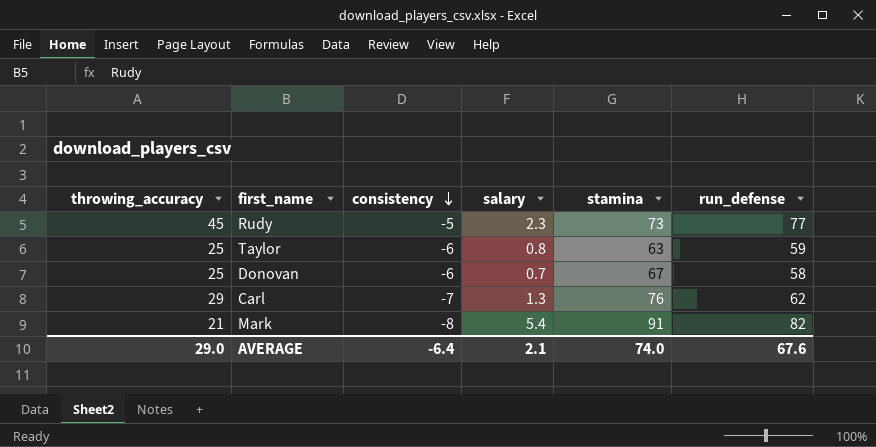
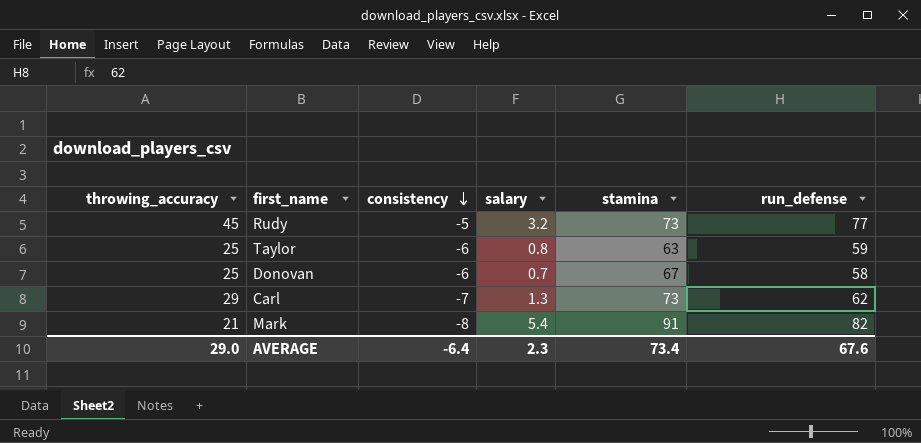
Rudy | salary: 2.3 -> 3.2
Carl | stamina: 76 -> 73
AVERAGE | salary: 2.1 -> 2.3
AVERAGE | stamina: 74.0 -> 73.4

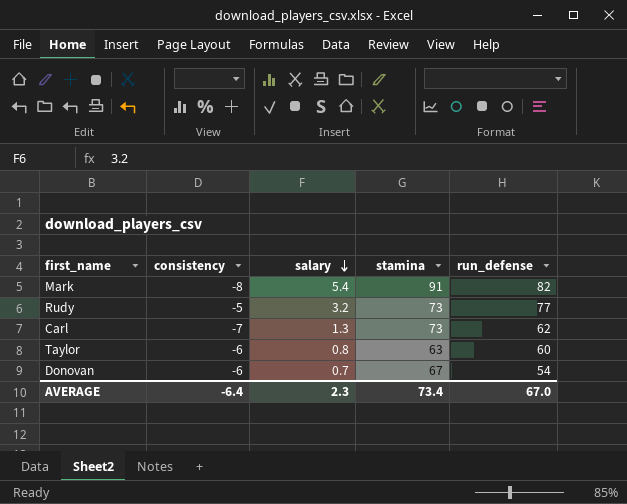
row order: consistency descending -> salary descending
column throwing_accuracy | position: 1 -> none
Taylor | run_defense: 59 -> 60
Donovan | run_defense: 58 -> 54
AVERAGE | run_defense: 67.6 -> 67.0

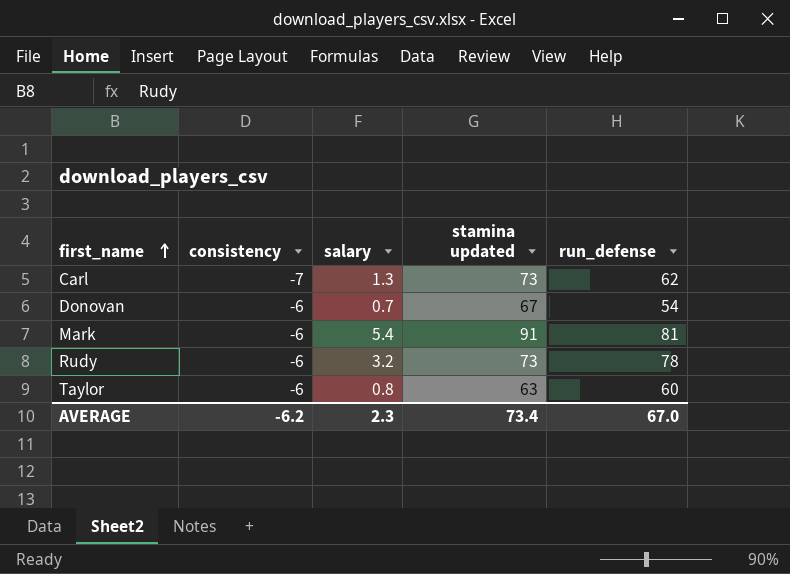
row order: salary descending -> first_name ascending
column name: stamina -> stamina updated
Mark | consistency: -8 -> -6
Mark | run_defense: 82 -> 81
Rudy | consistency: -5 -> -6
Rudy | run_defense: 77 -> 78
AVERAGE | consistency: -6.4 -> -6.2

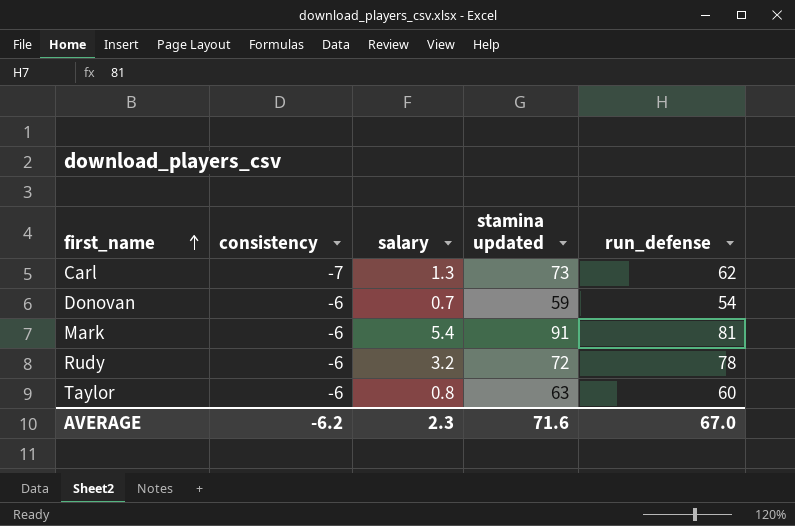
Donovan | stamina updated: 67 -> 59
Rudy | stamina updated: 73 -> 72
AVERAGE | stamina updated: 73.4 -> 71.6

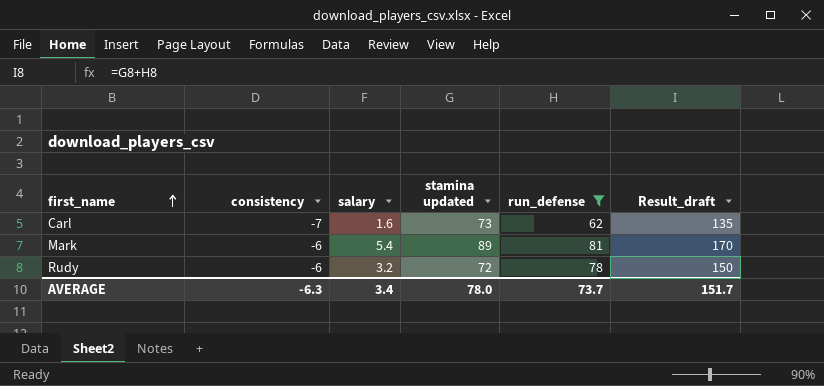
filter: none -> run_defense >= 62
column Result_draft | formula: none -> [stamina updated] + [run_defense]
Carl | salary: 1.3 -> 1.6
Mark | stamina updated: 91 -> 89
AVERAGE | consistency: -6.2 -> -6.3
AVERAGE | salary: 2.3 -> 3.4
AVERAGE | stamina updated: 71.6 -> 78.0
AVERAGE | run_defense: 67.0 -> 73.7

